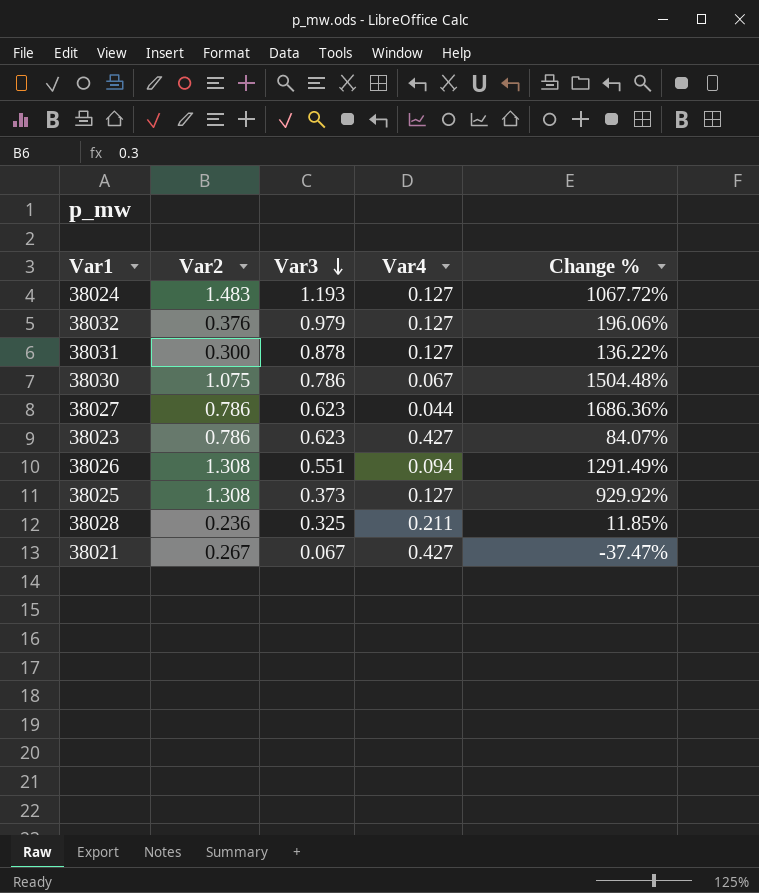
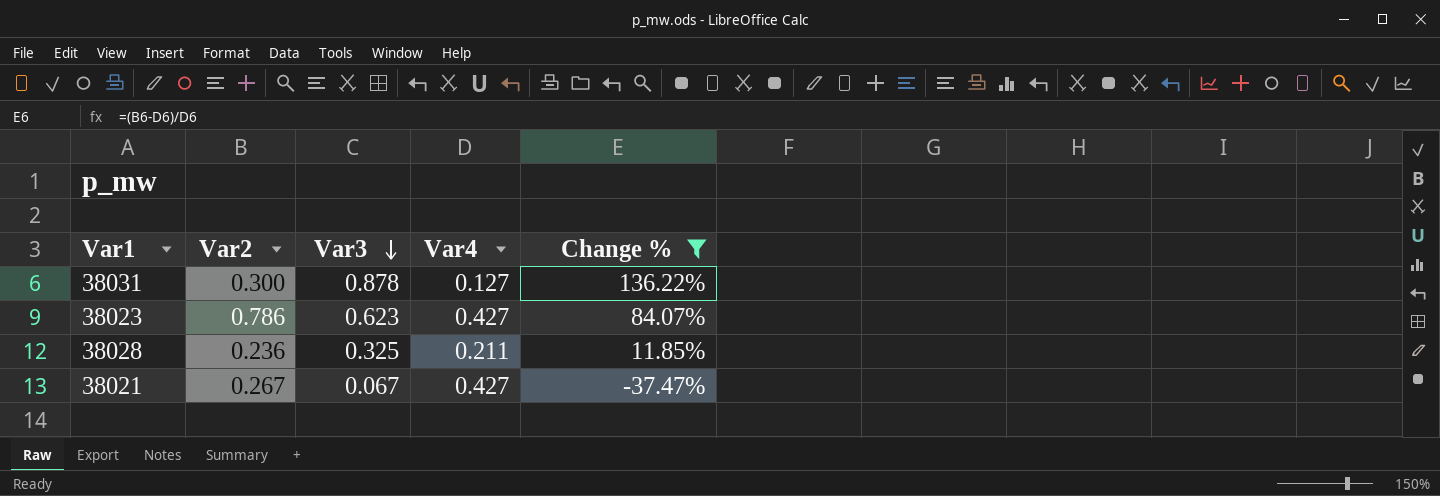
filter: none -> Change % <= 136.22%

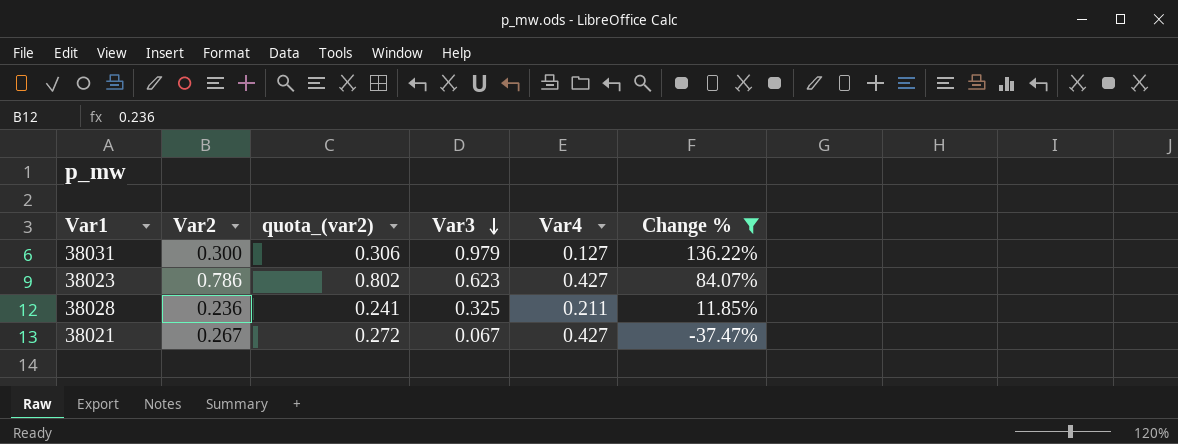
column quota_(var2) | formula: none -> [Var2] * 1.02
38031 | Var3: 0.878 -> 0.979

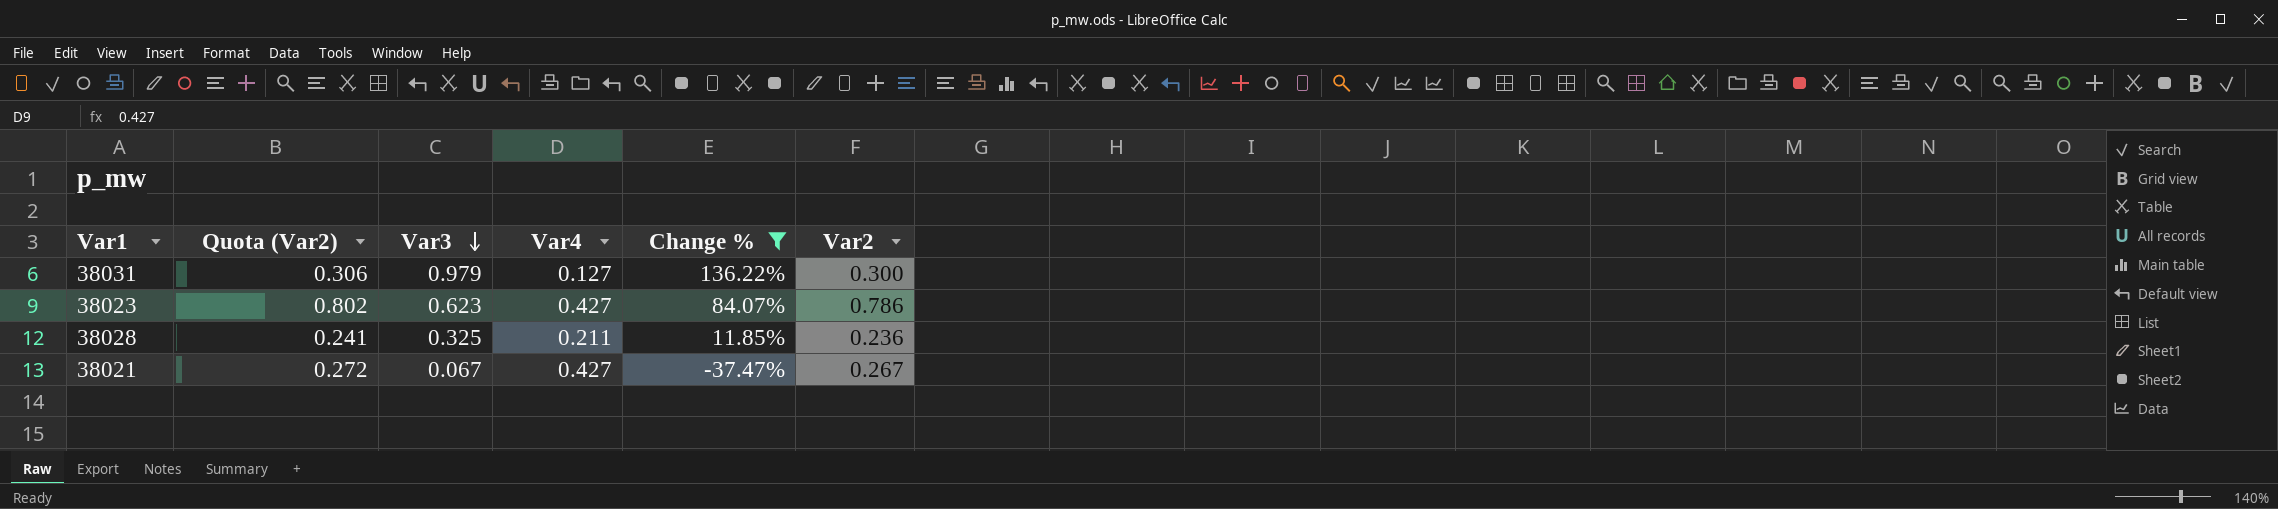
column name: quota_(var2) -> Quota (Var2)
column Var2 | position: 2 -> 6

